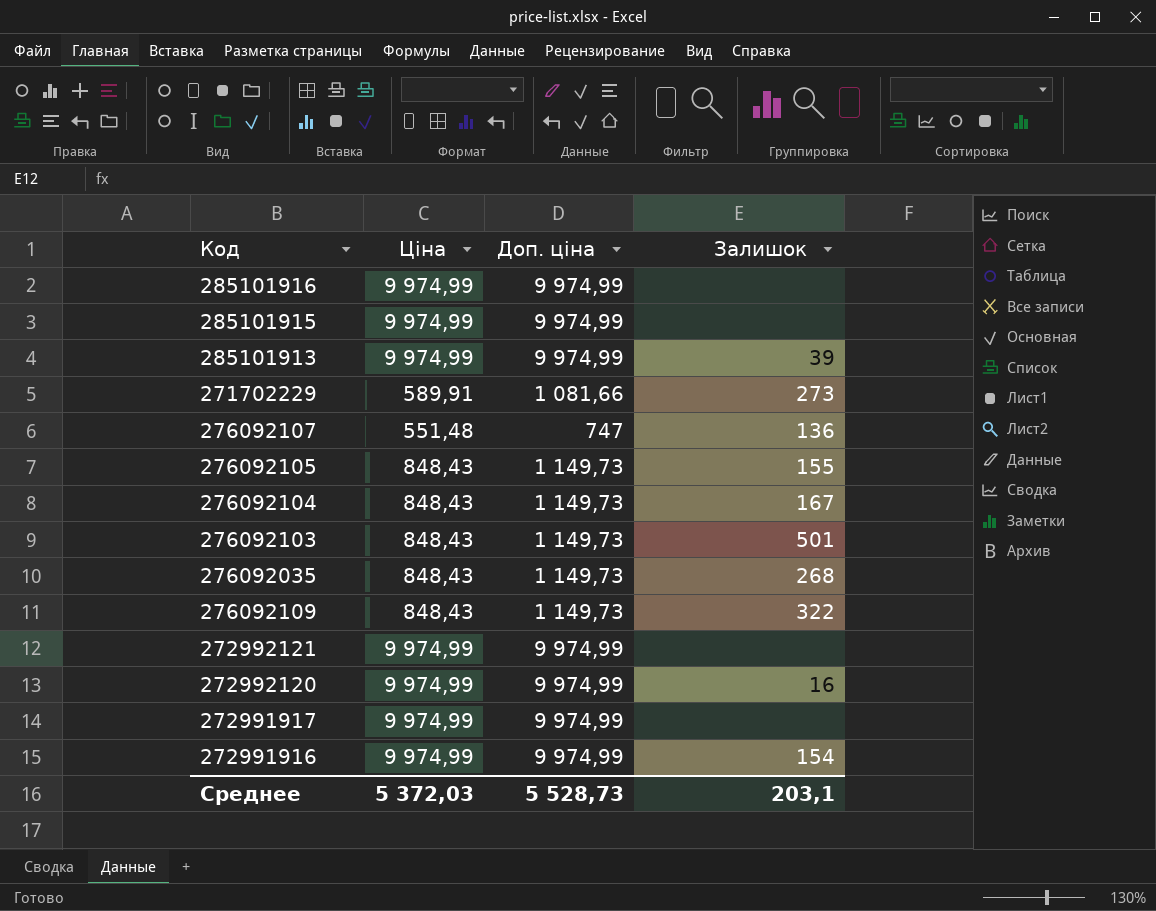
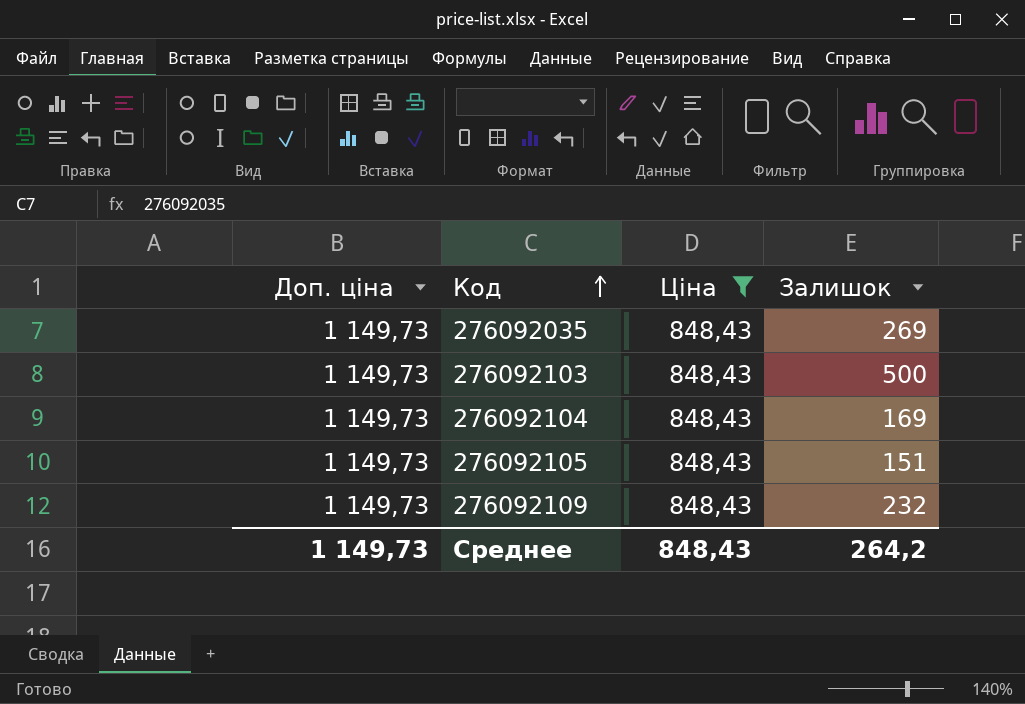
filter: none -> Ціна = 848,43
row order: none -> Код ascending
column Доп. ціна | position: 3 -> 1
276092035 | Залишок: 268 -> 269
276092103 | Залишок: 501 -> 500
276092104 | Залишок: 167 -> 169
276092105 | Залишок: 155 -> 151
276092109 | Залишок: 322 -> 232
Среднее | Доп. ціна: 5 528,73 -> 1 149,73
Среднее | Ціна: 5 372,03 -> 848,43
Среднее | Залишок: 203,1 -> 264,2

